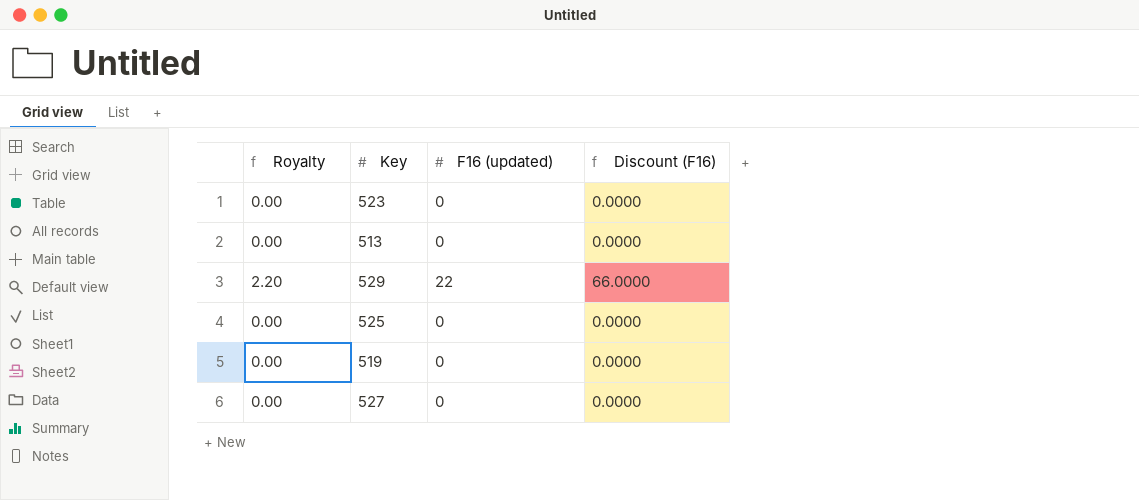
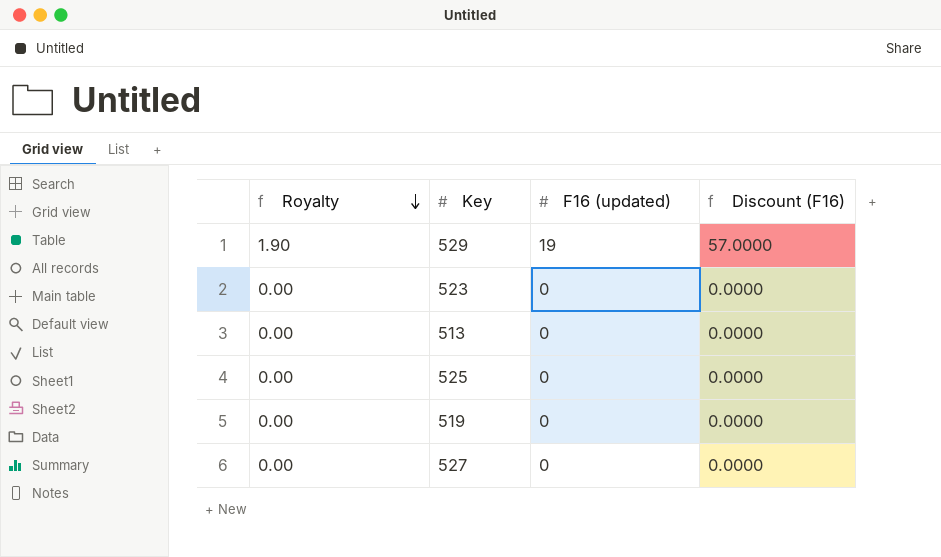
row order: none -> Royalty descending
529 | Royalty: 2.20 -> 1.90
529 | F16 (updated): 22 -> 19
529 | Discount (F16): 66.0000 -> 57.0000

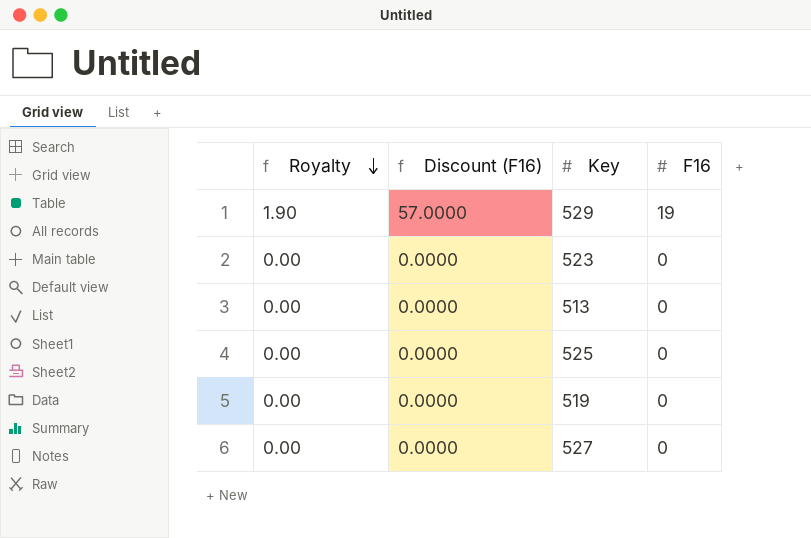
column Discount (F16) | position: 4 -> 2
column name: F16 (updated) -> F16

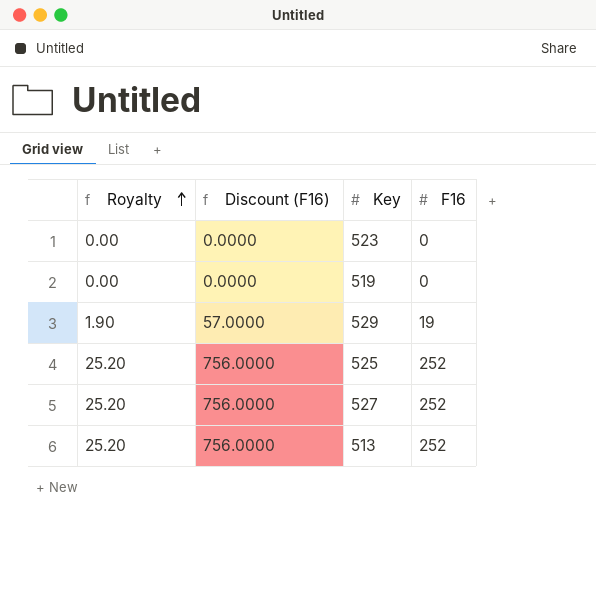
row order: Royalty descending -> Royalty ascending
525 | Royalty: 0.00 -> 25.20
525 | Discount (F16): 0.0000 -> 756.0000
525 | F16: 0 -> 252
527 | Royalty: 0.00 -> 25.20
527 | Discount (F16): 0.0000 -> 756.0000
527 | F16: 0 -> 252
513 | Royalty: 0.00 -> 25.20
513 | Discount (F16): 0.0000 -> 756.0000
513 | F16: 0 -> 252

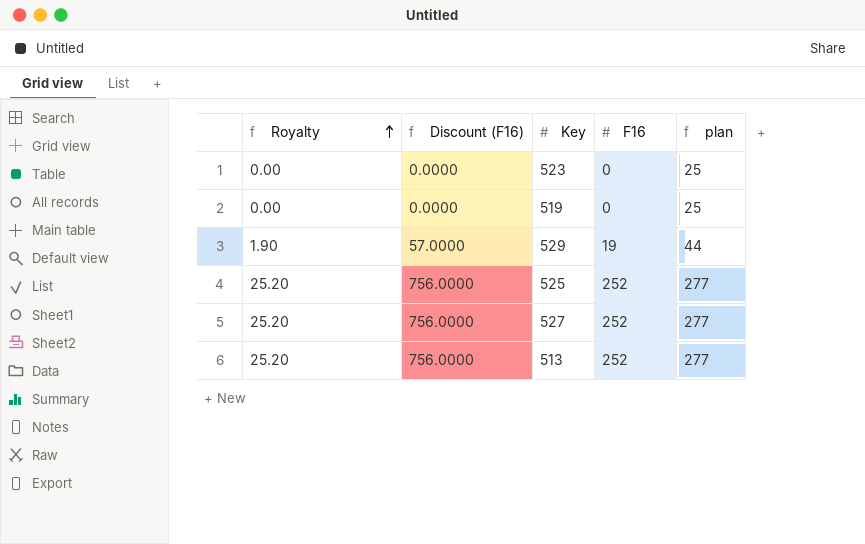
column plan | formula: none -> [F16] + 25

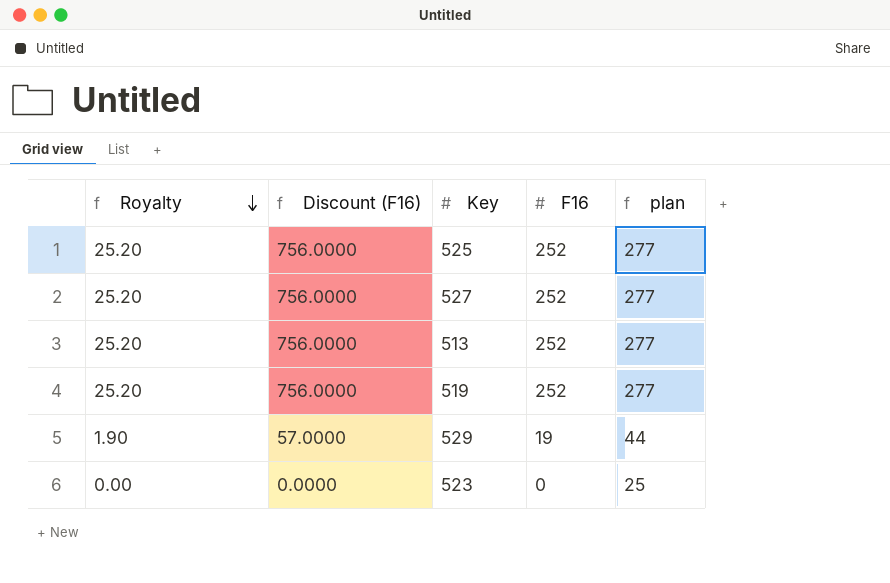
row order: Royalty ascending -> Royalty descending
519 | Royalty: 0.00 -> 25.20
519 | Discount (F16): 0.0000 -> 756.0000
519 | F16: 0 -> 252
519 | plan: 25 -> 277

